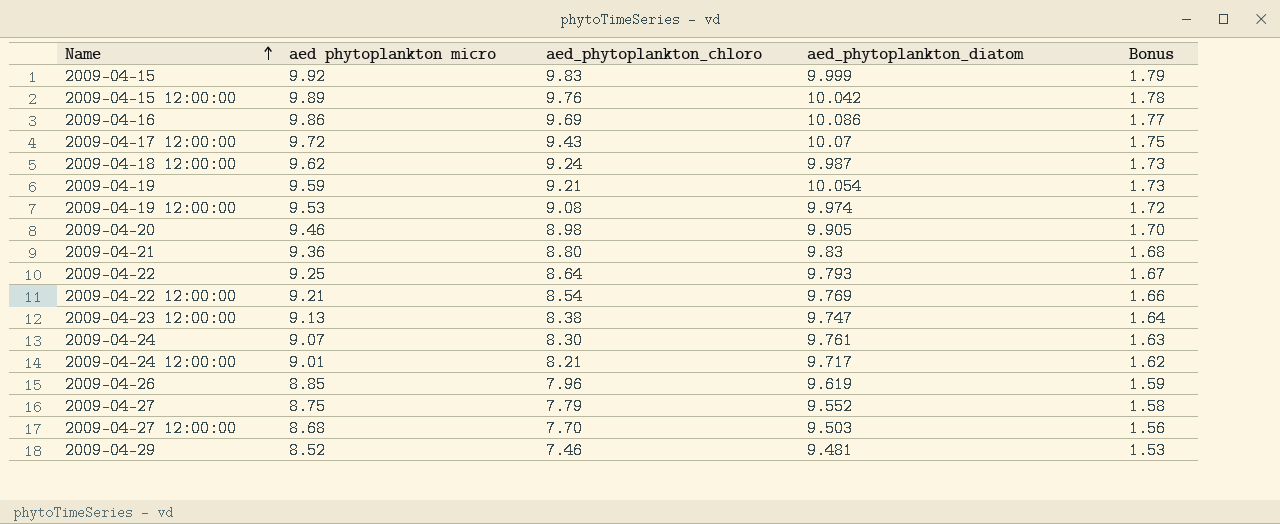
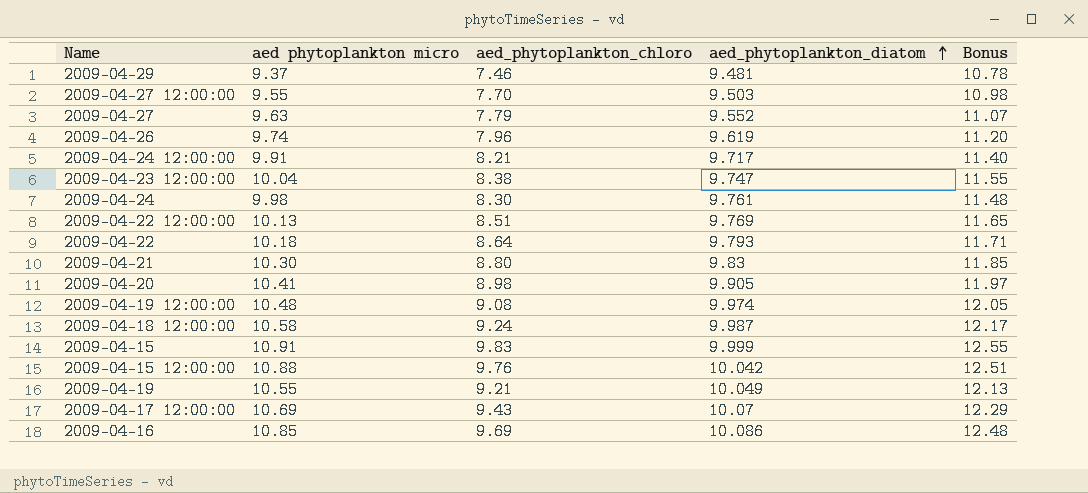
row order: Name ascending -> aed_phytoplankton_diatom ascending
column Bonus | formula: [aed phytoplankton micro] * 0.18 -> [aed phytoplankton micro] * 1.15
2009-04-29 | aed phytoplankton micro: 8.52 -> 9.37
2009-04-27 12:00:00 | aed phytoplankton micro: 8.68 -> 9.55
2009-04-27 | aed phytoplankton micro: 8.75 -> 9.63
2009-04-26 | aed phytoplankton micro: 8.85 -> 9.74
2009-04-24 12:00:00 | aed phytoplankton micro: 9.01 -> 9.91
2009-04-23 12:00:00 | aed phytoplankton micro: 9.13 -> 10.04
2009-04-24 | aed phytoplankton micro: 9.07 -> 9.98
2009-04-22 12:00:00 | aed phytoplankton micro: 9.21 -> 10.13
2009-04-22 12:00:00 | aed_phytoplankton_chloro: 8.54 -> 8.51
2009-04-22 | aed phytoplankton micro: 9.25 -> 10.18
2009-04-21 | aed phytoplankton micro: 9.36 -> 10.30
2009-04-20 | aed phytoplankton micro: 9.46 -> 10.41
2009-04-19 12:00:00 | aed phytoplankton micro: 9.53 -> 10.48
2009-04-18 12:00:00 | aed phytoplankton micro: 9.62 -> 10.58
2009-04-15 | aed phytoplankton micro: 9.92 -> 10.91
2009-04-15 12:00:00 | aed phytoplankton micro: 9.89 -> 10.88
2009-04-19 | aed phytoplankton micro: 9.59 -> 10.55
2009-04-19 | aed_phytoplankton_diatom: 10.054 -> 10.049
2009-04-17 12:00:00 | aed phytoplankton micro: 9.72 -> 10.69
2009-04-16 | aed phytoplankton micro: 9.86 -> 10.85

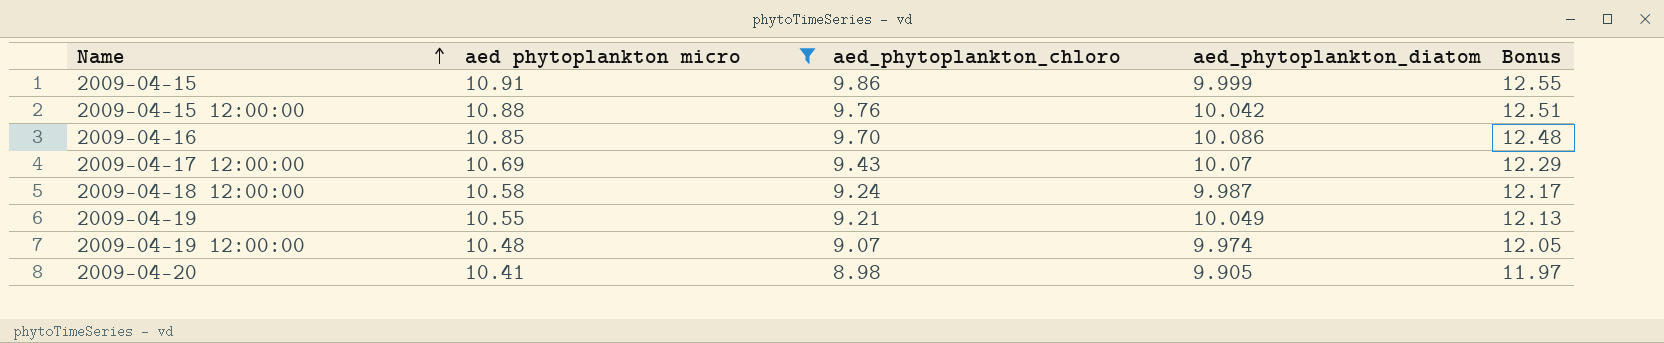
filter: none -> aed phytoplankton micro >= 10.41
row order: aed_phytoplankton_diatom ascending -> Name ascending
2009-04-15 | aed_phytoplankton_chloro: 9.83 -> 9.86
2009-04-16 | aed_phytoplankton_chloro: 9.69 -> 9.70
2009-04-19 12:00:00 | aed_phytoplankton_chloro: 9.08 -> 9.07

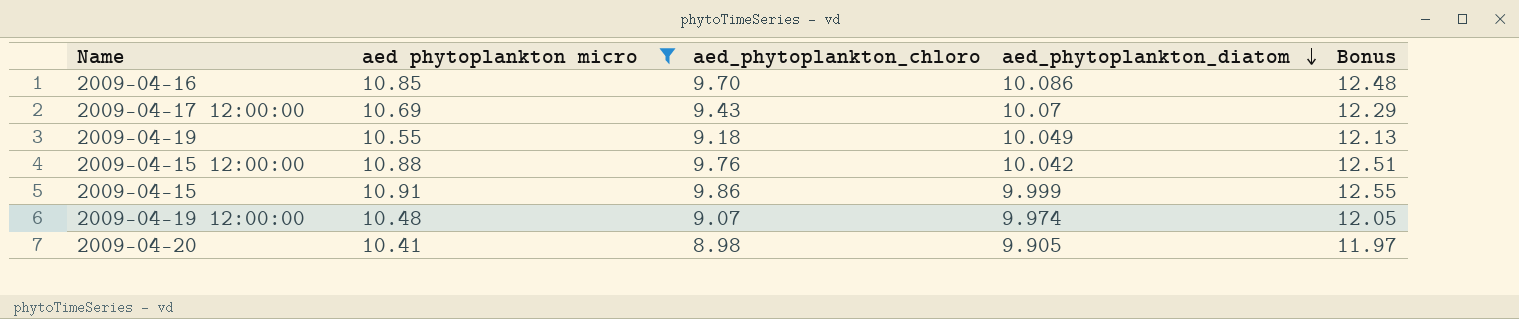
row order: Name ascending -> aed_phytoplankton_diatom descending
row 2009-04-18 12:00:00: 10.58 | 9.24 | 9.987 | 12.17 -> none
2009-04-19 | aed_phytoplankton_chloro: 9.21 -> 9.18

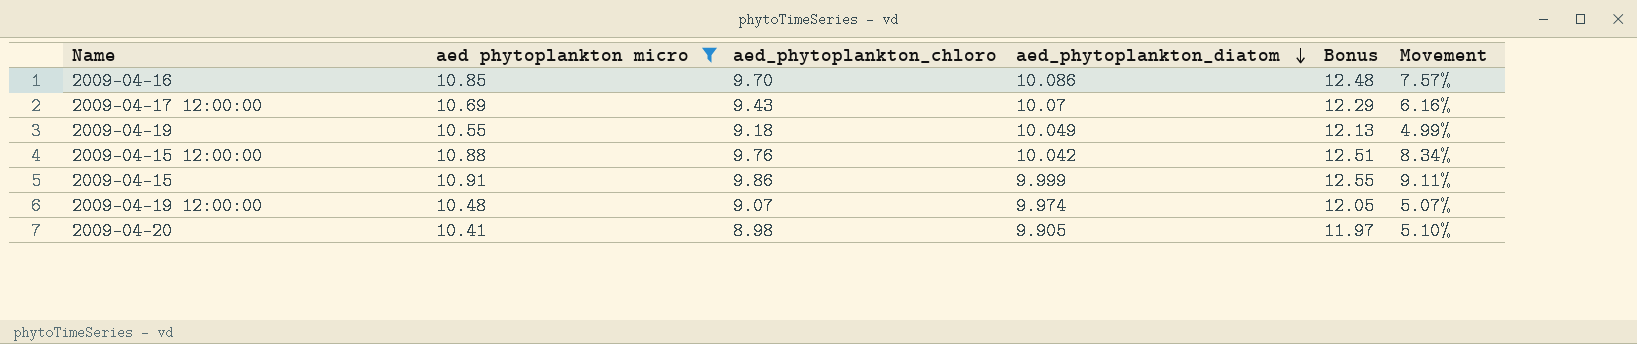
column Movement | formula: none -> ([aed phytoplankton micro] - [aed_phytoplankton_diatom]) / [aed_phytoplankton_diatom]

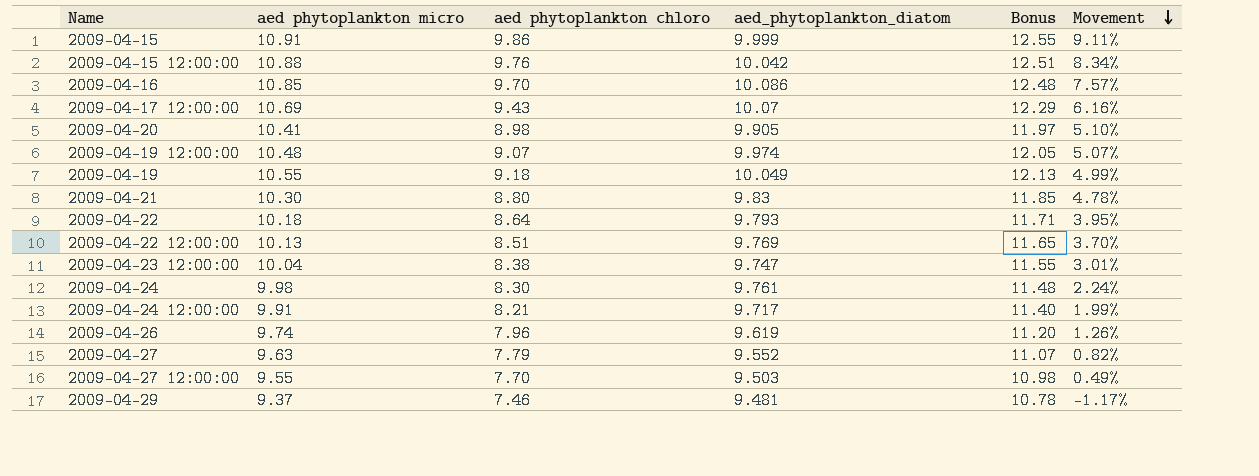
filter: aed phytoplankton micro >= 10.41 -> none
row order: aed_phytoplankton_diatom descending -> Movement descending
column name: aed_phytoplankton_chloro -> aed phytoplankton chloro

